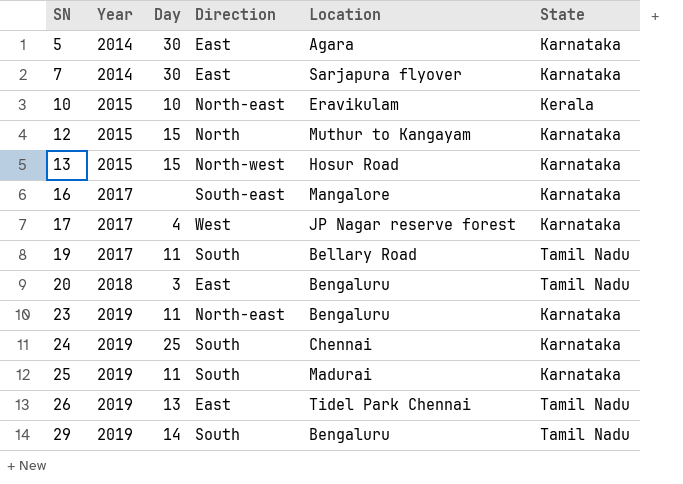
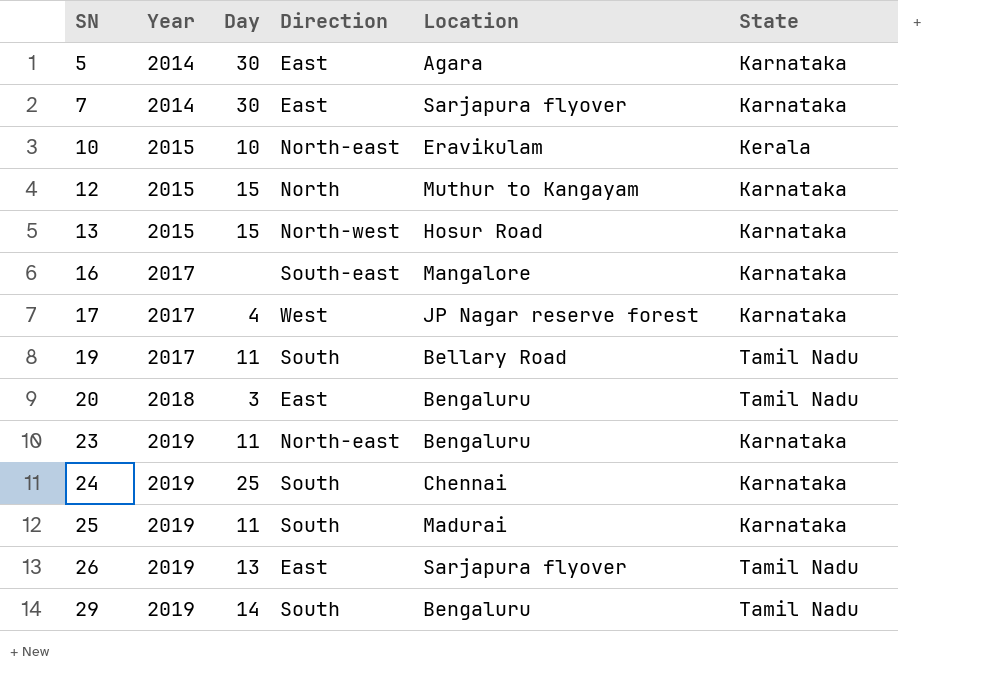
26 | Location: Tidel Park Chennai -> Sarjapura flyover

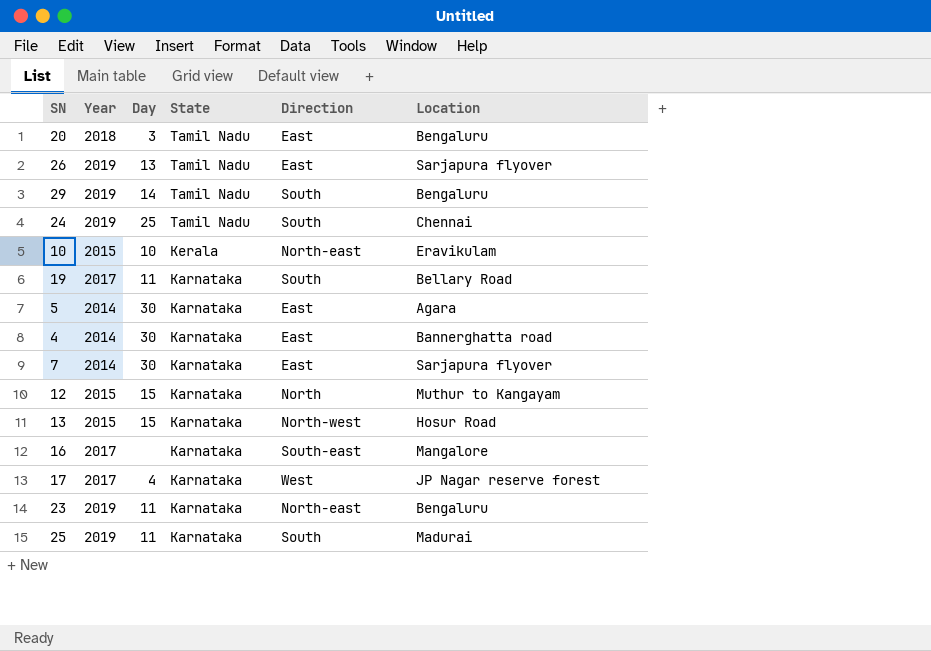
row order: SN ascending -> State descending
column State | position: 6 -> 4
24 | State: Karnataka -> Tamil Nadu
19 | State: Tamil Nadu -> Karnataka
row 4: none -> 2014 | 30 | Karnataka | East | Bannerghatta road

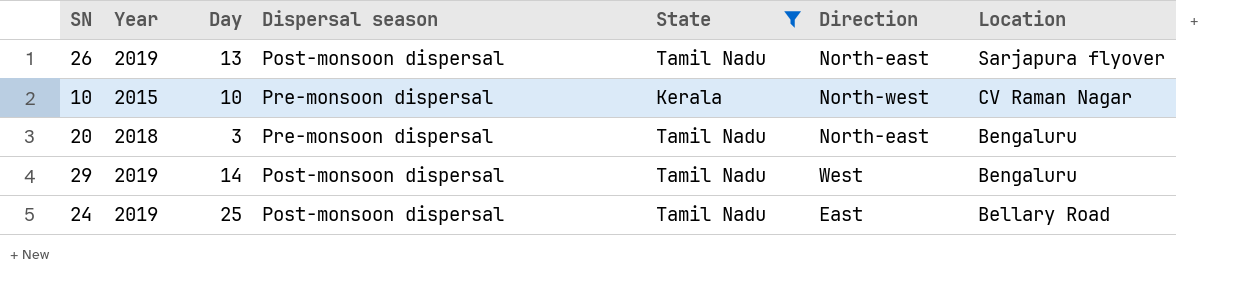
filter: none -> State != Karnataka
row order: State descending -> Location descending
column Dispersal season | position: none -> 4
26 | Direction: East -> North-east
10 | Direction: North-east -> North-west
10 | Location: Eravikulam -> CV Raman Nagar
20 | Direction: East -> North-east
29 | Direction: South -> West
24 | Direction: South -> East
24 | Location: Chennai -> Bellary Road

